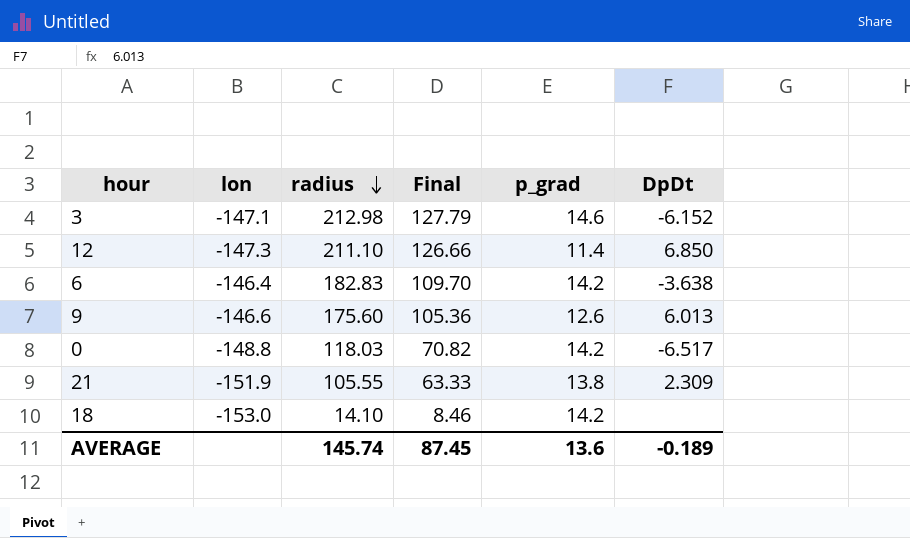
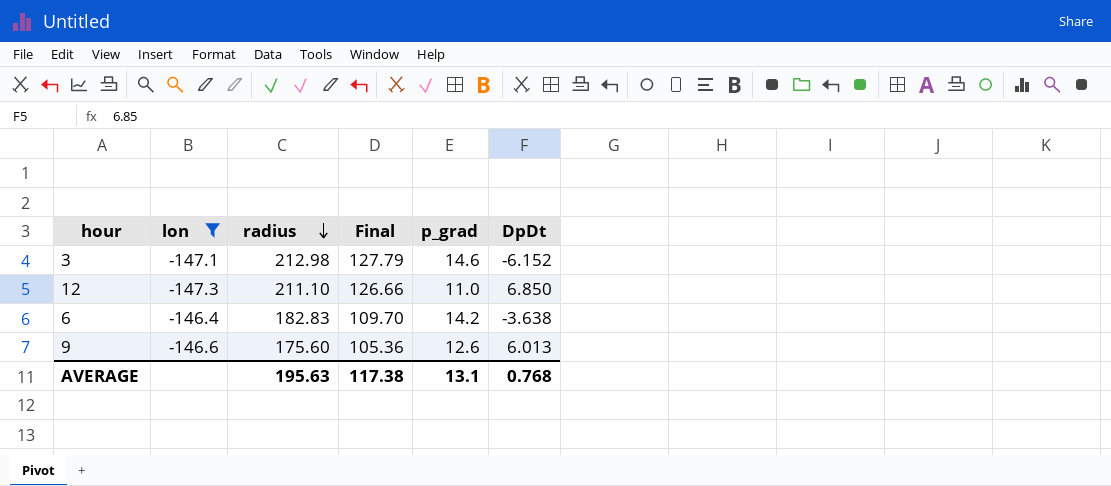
filter: none -> lon >= -147.3
12 | p_grad: 11.4 -> 11.0
AVERAGE | radius: 145.74 -> 195.63
AVERAGE | Final: 87.45 -> 117.38
AVERAGE | p_grad: 13.6 -> 13.1
AVERAGE | DpDt: -0.189 -> 0.768

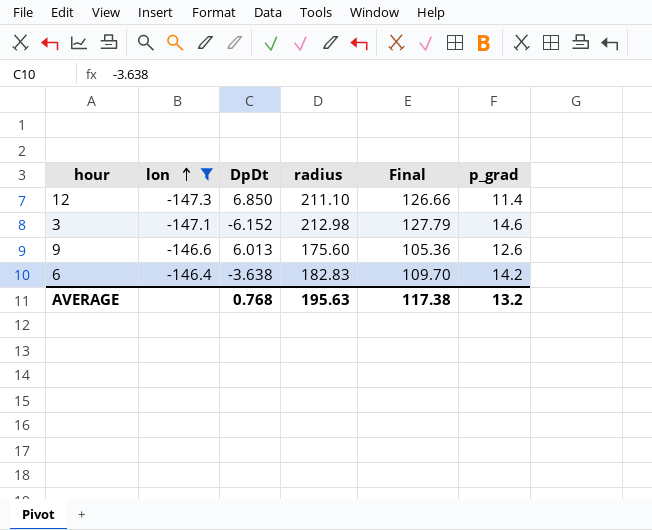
row order: radius descending -> lon ascending
column DpDt | position: 6 -> 3
12 | p_grad: 11.0 -> 11.4
AVERAGE | p_grad: 13.1 -> 13.2

